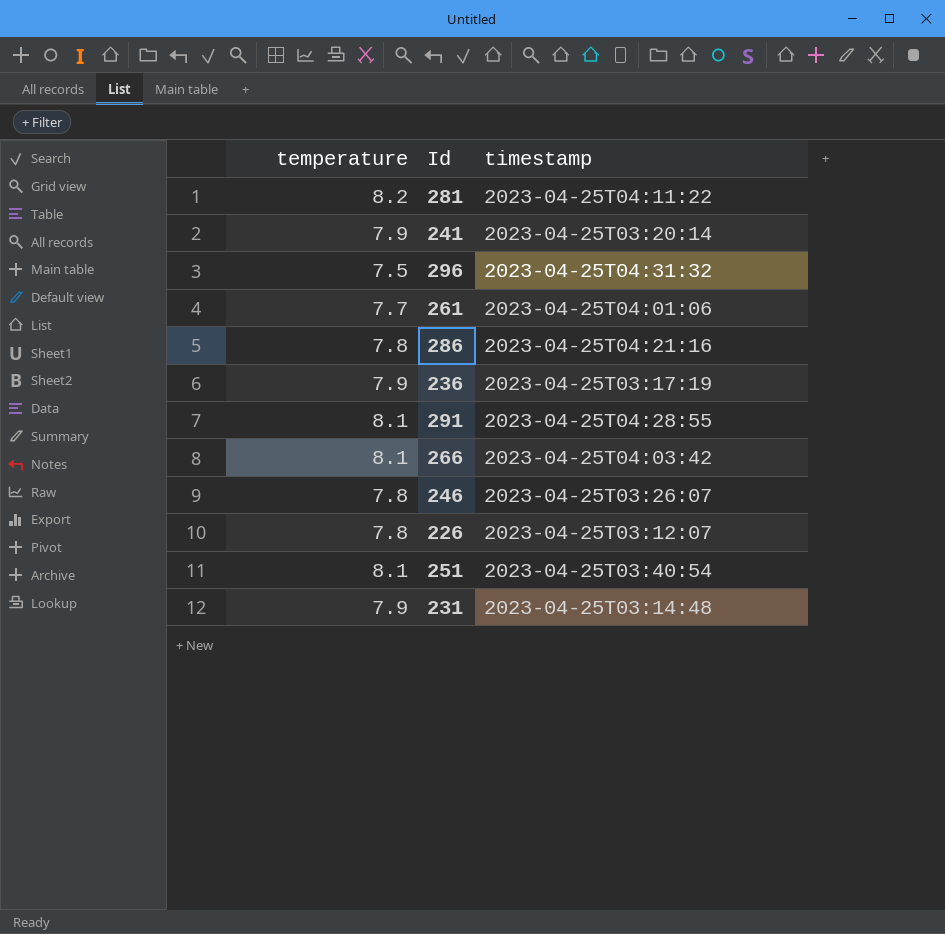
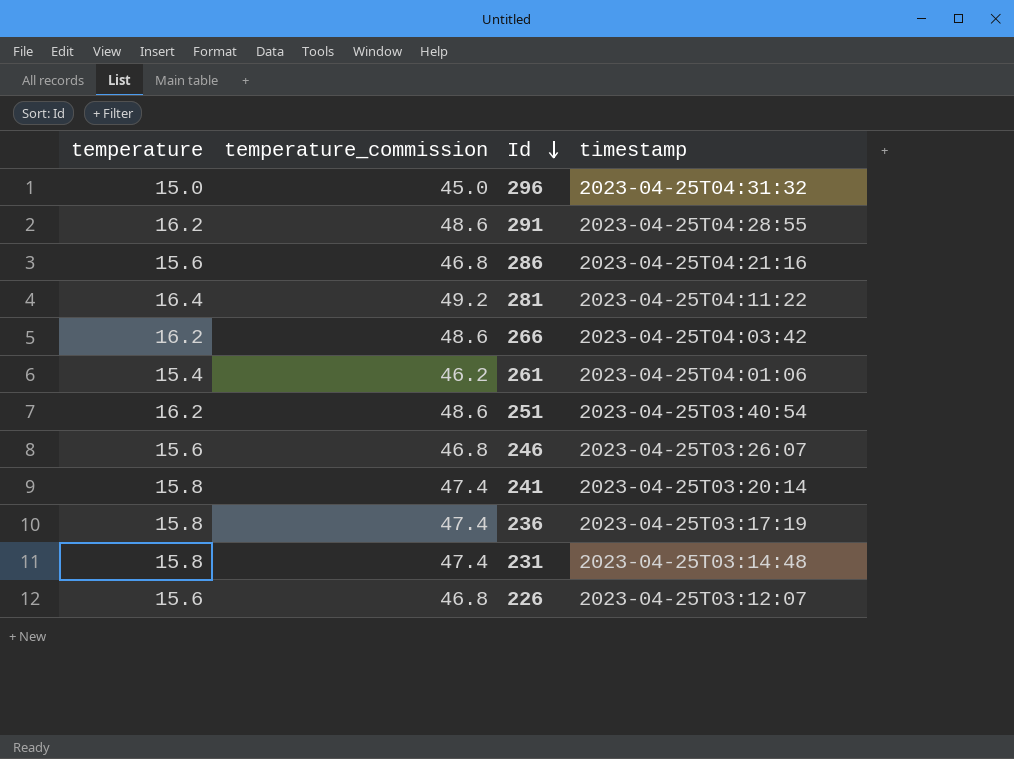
row order: none -> Id descending
column temperature_commission | formula: none -> [temperature] * 3
296 | temperature: 7.5 -> 15.0
291 | temperature: 8.1 -> 16.2
286 | temperature: 7.8 -> 15.6
281 | temperature: 8.2 -> 16.4
266 | temperature: 8.1 -> 16.2
261 | temperature: 7.7 -> 15.4
251 | temperature: 8.1 -> 16.2
246 | temperature: 7.8 -> 15.6
241 | temperature: 7.9 -> 15.8
236 | temperature: 7.9 -> 15.8
231 | temperature: 7.9 -> 15.8
226 | temperature: 7.8 -> 15.6

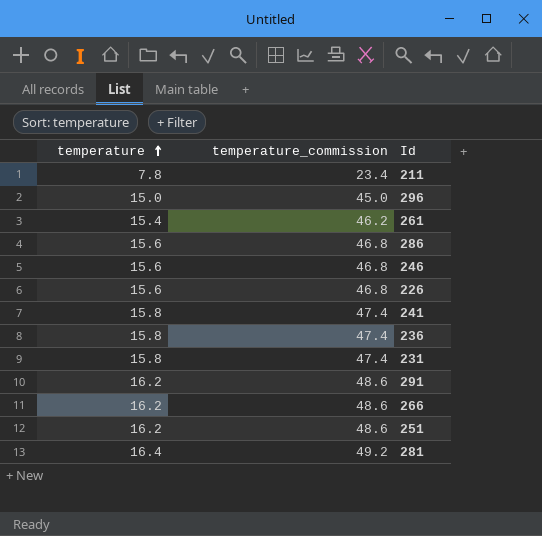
row order: Id descending -> temperature ascending
column timestamp | position: 4 -> none
row 211: none -> 7.8 | 23.4

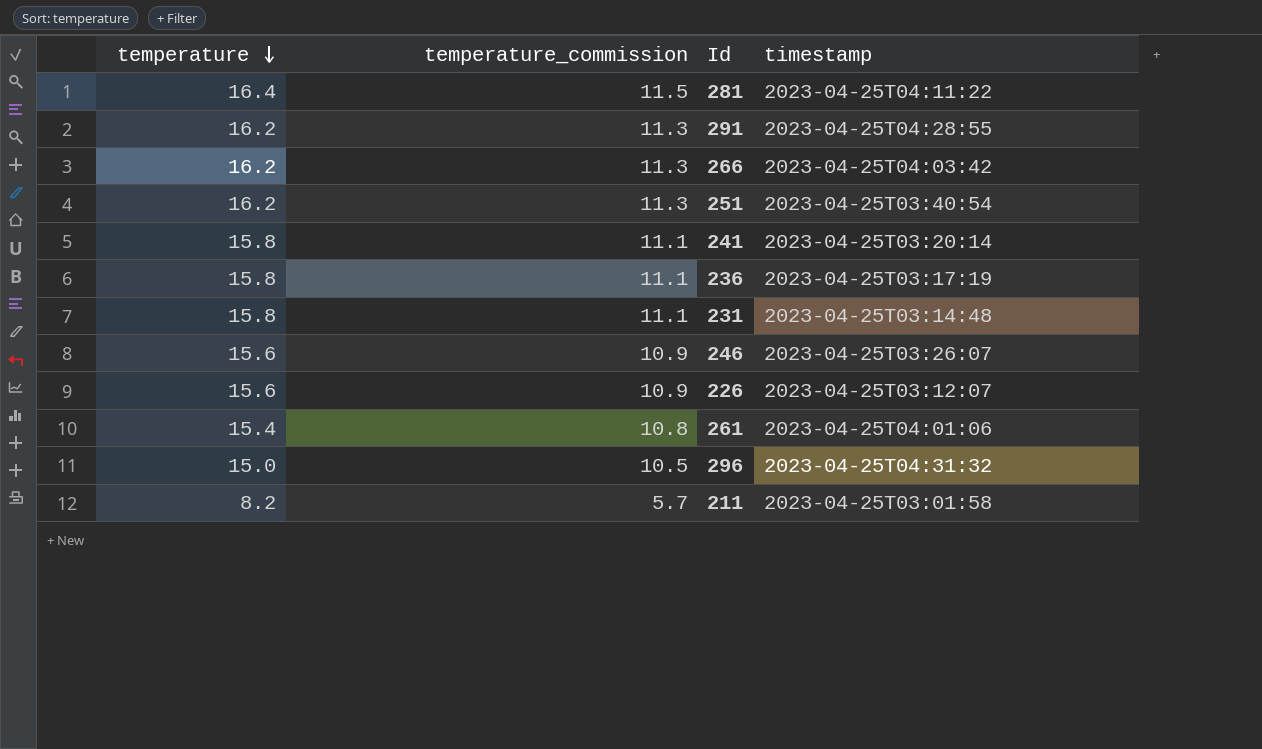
row order: temperature ascending -> temperature descending
column temperature_commission | formula: [temperature] * 3 -> [temperature] * 0.7
column timestamp | position: none -> 4
row 286: 15.6 | 46.8 -> none
211 | temperature: 7.8 -> 8.2

